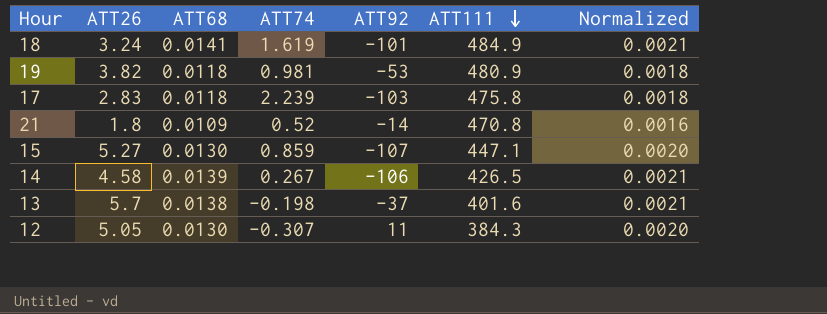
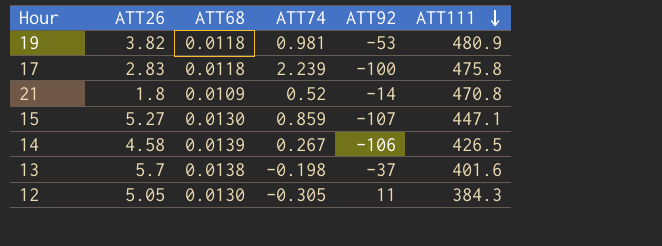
column Normalized | formula: [ATT68] * 0.15 -> none
row 18: 3.24 | 0.0141 | 1.619 | -101 | 484.9 | 0.0021 -> none
17 | ATT92: -103 -> -100
12 | ATT74: -0.307 -> -0.305

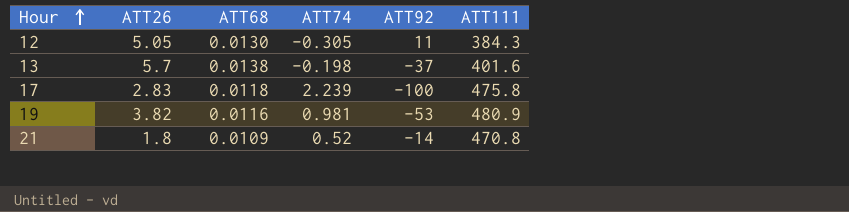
row order: ATT111 descending -> Hour ascending
row 15: 5.27 | 0.0130 | 0.859 | -107 | 447.1 -> none
row 14: 4.58 | 0.0139 | 0.267 | -106 | 426.5 -> none
19 | ATT68: 0.0118 -> 0.0116

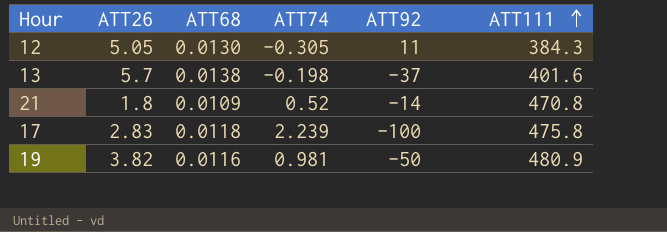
row order: Hour ascending -> ATT111 ascending
19 | ATT92: -53 -> -50

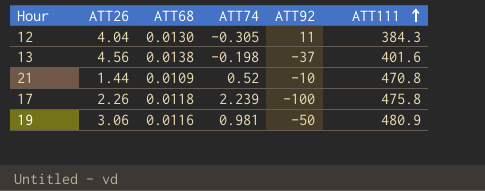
12 | ATT26: 5.05 -> 4.04
13 | ATT26: 5.7 -> 4.56
21 | ATT26: 1.8 -> 1.44
21 | ATT92: -14 -> -10
17 | ATT26: 2.83 -> 2.26
19 | ATT26: 3.82 -> 3.06

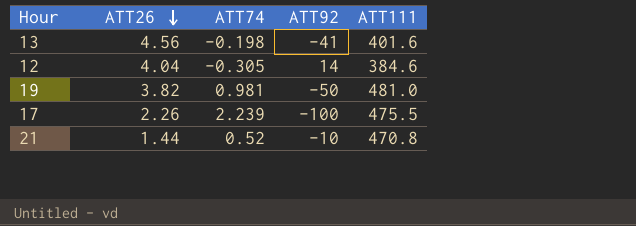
row order: ATT111 ascending -> ATT26 descending
column ATT68 | position: 3 -> none
13 | ATT92: -37 -> -41
12 | ATT92: 11 -> 14
12 | ATT111: 384.3 -> 384.6
19 | ATT26: 3.06 -> 3.82
19 | ATT111: 480.9 -> 481.0
17 | ATT111: 475.8 -> 475.5

